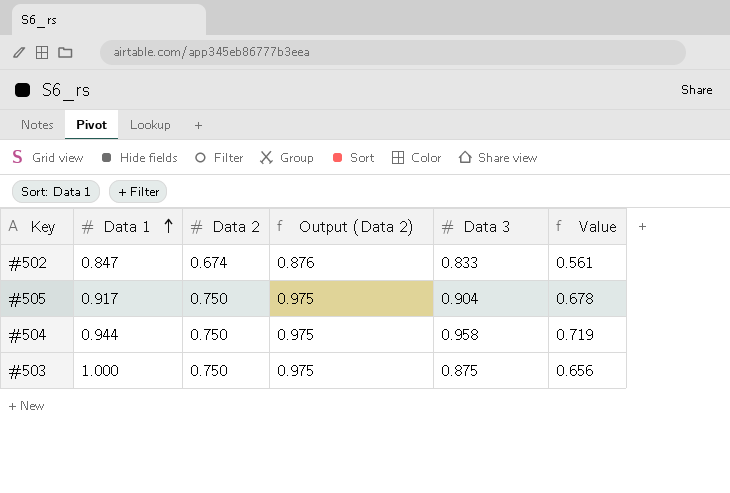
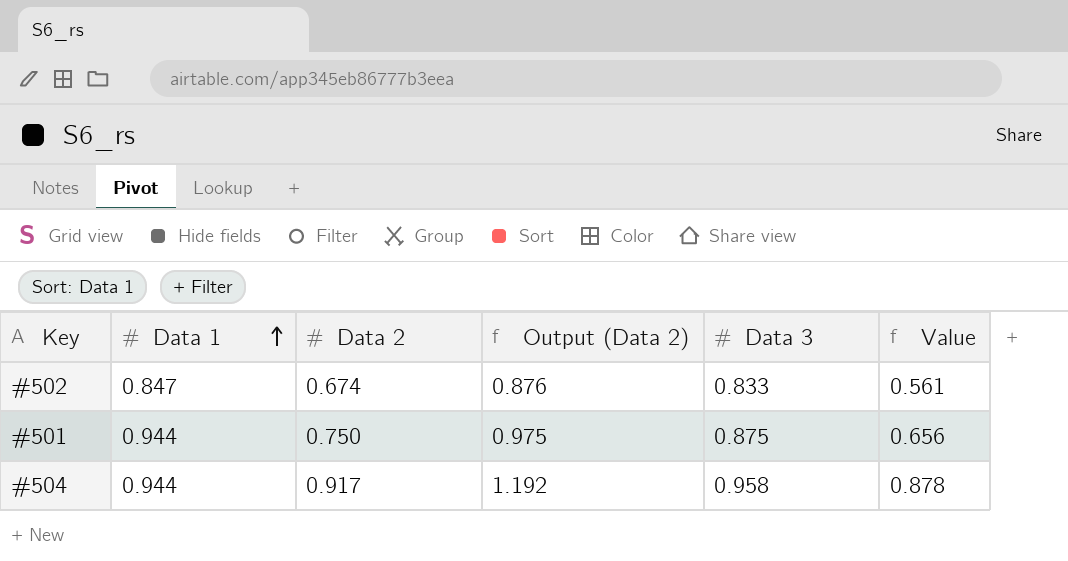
row #505: 0.917 | 0.750 | 0.975 | 0.904 | 0.678 -> none
row #503: 1.000 | 0.750 | 0.975 | 0.875 | 0.656 -> none
row #501: none -> 0.944 | 0.750 | 0.975 | 0.875 | 0.656
#504 | Data 2: 0.750 -> 0.917
#504 | Output (Data 2): 0.975 -> 1.192
#504 | Value: 0.719 -> 0.878

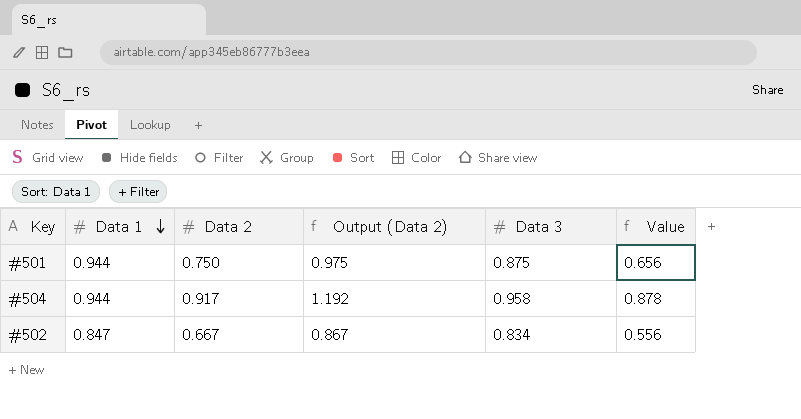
row order: Data 1 ascending -> Data 1 descending
#502 | Data 2: 0.674 -> 0.667
#502 | Output (Data 2): 0.876 -> 0.867
#502 | Data 3: 0.833 -> 0.834
#502 | Value: 0.561 -> 0.556

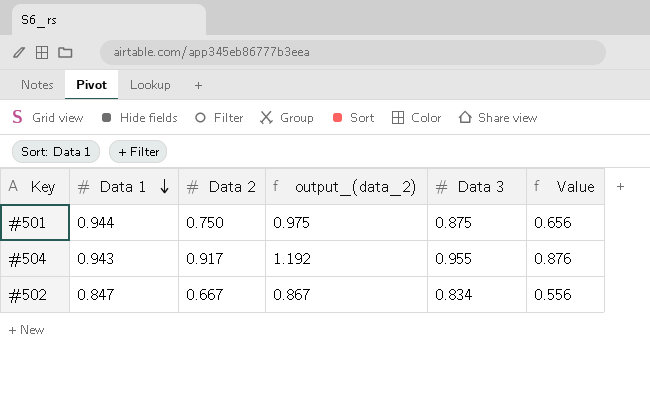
column name: Output (Data 2) -> output_(data_2)
#504 | Data 1: 0.944 -> 0.943
#504 | Data 3: 0.958 -> 0.955
#504 | Value: 0.878 -> 0.876

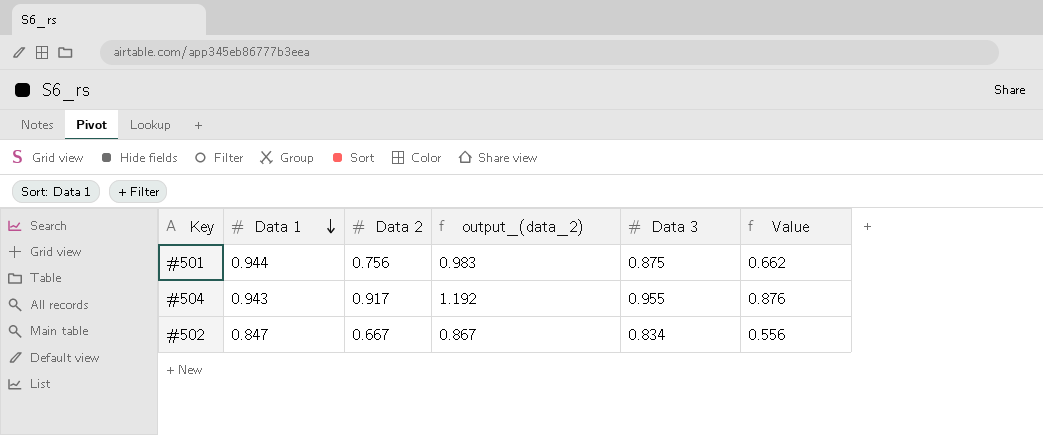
#501 | Data 2: 0.750 -> 0.756
#501 | output_(data_2): 0.975 -> 0.983
#501 | Value: 0.656 -> 0.662

